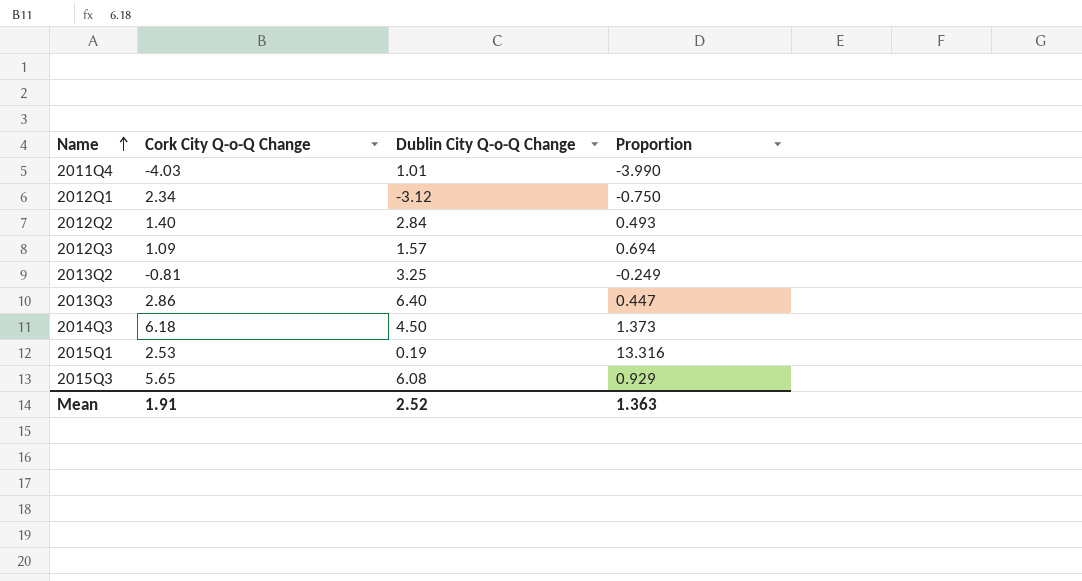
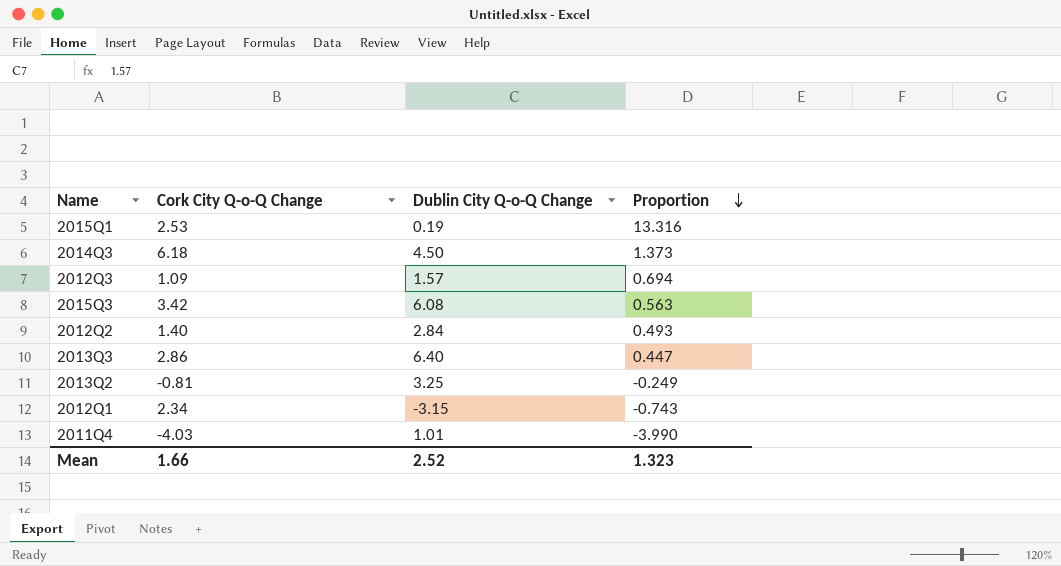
row order: Name ascending -> Proportion descending
2015Q3 | Cork City Q-o-Q Change: 5.65 -> 3.42
2015Q3 | Proportion: 0.929 -> 0.563
2012Q1 | Dublin City Q-o-Q Change: -3.12 -> -3.15
2012Q1 | Proportion: -0.750 -> -0.743
Mean | Cork City Q-o-Q Change: 1.91 -> 1.66
Mean | Proportion: 1.363 -> 1.323

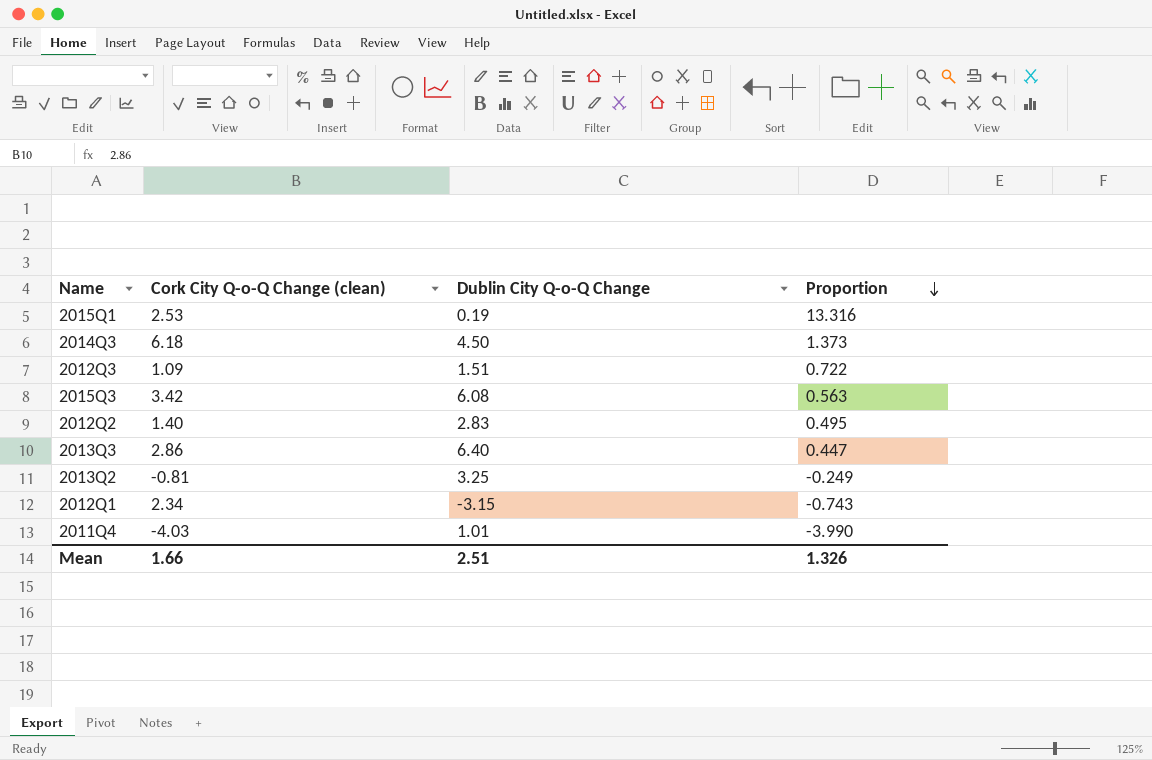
column name: Cork City Q-o-Q Change -> Cork City Q-o-Q Change (clean)
2012Q3 | Dublin City Q-o-Q Change: 1.57 -> 1.51
2012Q3 | Proportion: 0.694 -> 0.722
2012Q2 | Dublin City Q-o-Q Change: 2.84 -> 2.83
2012Q2 | Proportion: 0.493 -> 0.495
Mean | Dublin City Q-o-Q Change: 2.52 -> 2.51
Mean | Proportion: 1.323 -> 1.326

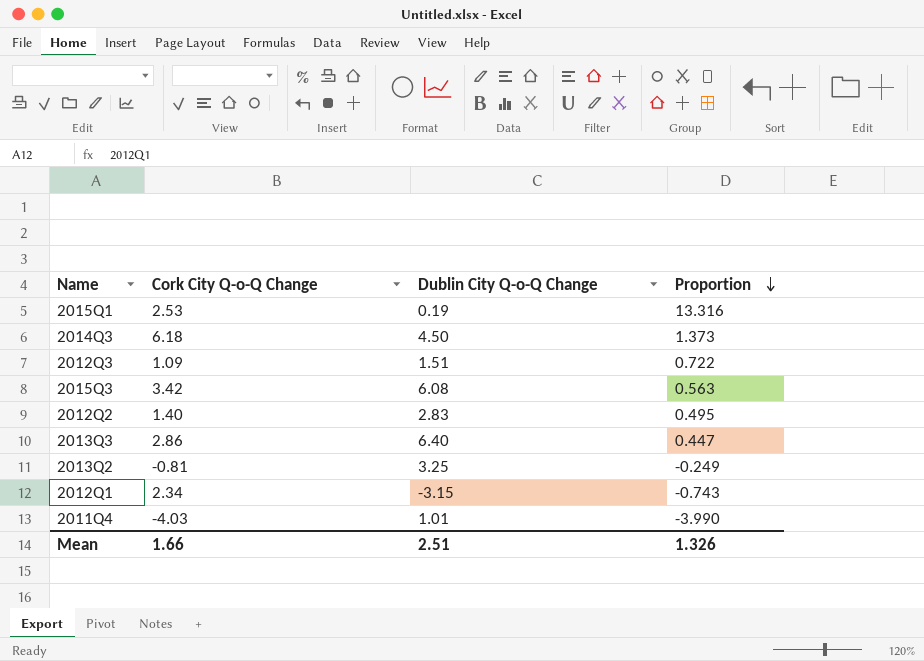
column name: Cork City Q-o-Q Change (clean) -> Cork City Q-o-Q Change

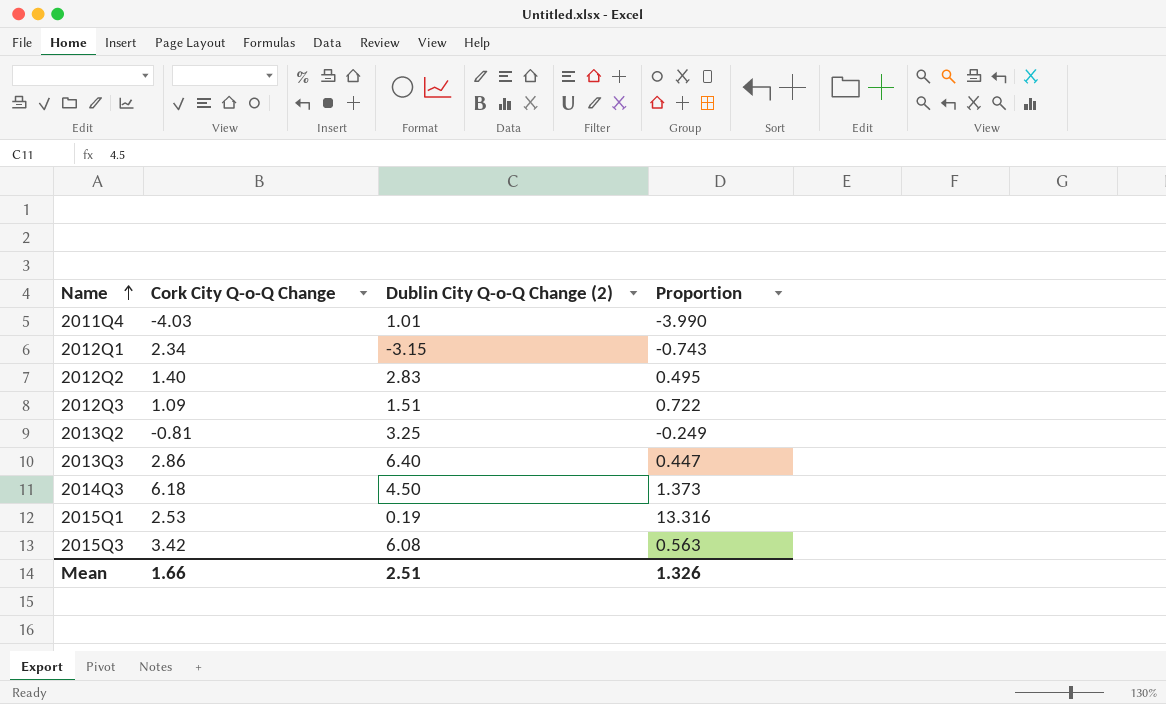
row order: Proportion descending -> Name ascending
column name: Dublin City Q-o-Q Change -> Dublin City Q-o-Q Change (2)

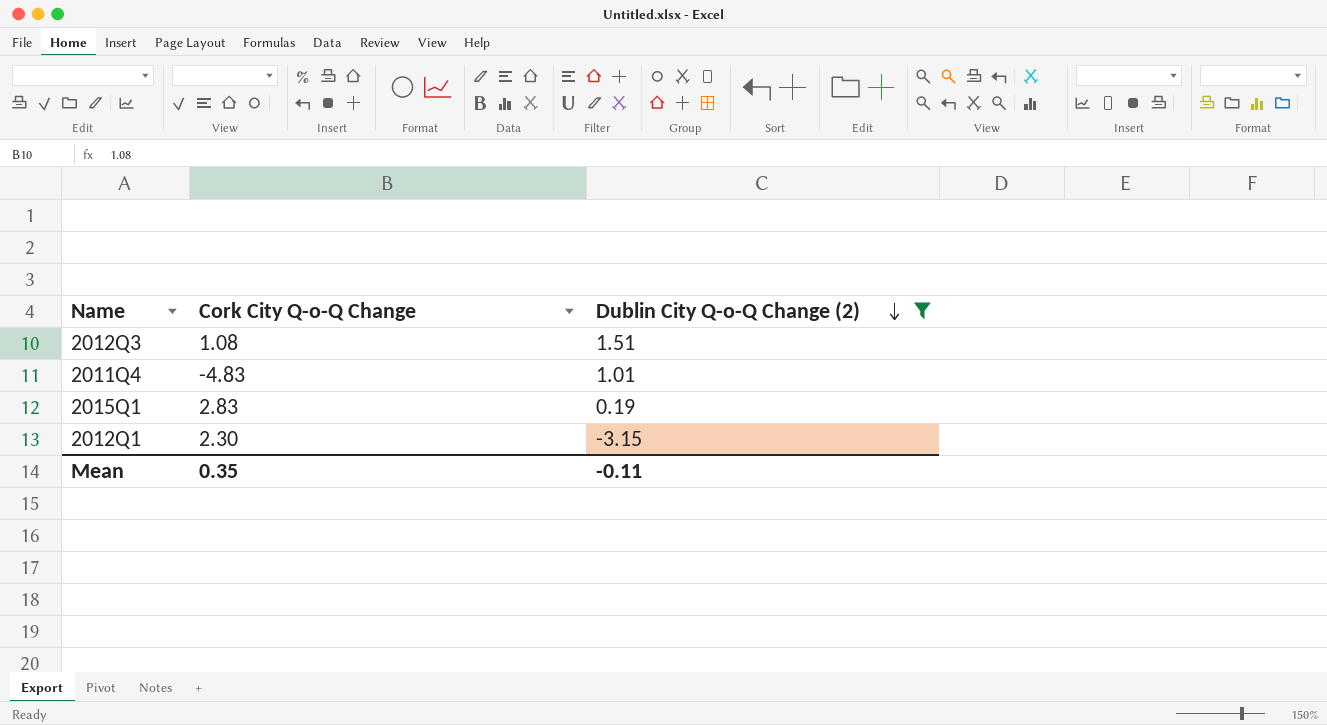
filter: none -> Dublin City Q-o-Q Change (2) <= 1.51
row order: Name ascending -> Dublin City Q-o-Q Change (2) descending
column Proportion | formula: [Cork City Q-o-Q Change] / [Dublin City Q-o-Q Change (2)] -> none
2012Q3 | Cork City Q-o-Q Change: 1.09 -> 1.08
2011Q4 | Cork City Q-o-Q Change: -4.03 -> -4.83
2015Q1 | Cork City Q-o-Q Change: 2.53 -> 2.83
2012Q1 | Cork City Q-o-Q Change: 2.34 -> 2.30
Mean | Cork City Q-o-Q Change: 1.66 -> 0.35
Mean | Dublin City Q-o-Q Change (2): 2.51 -> -0.11

